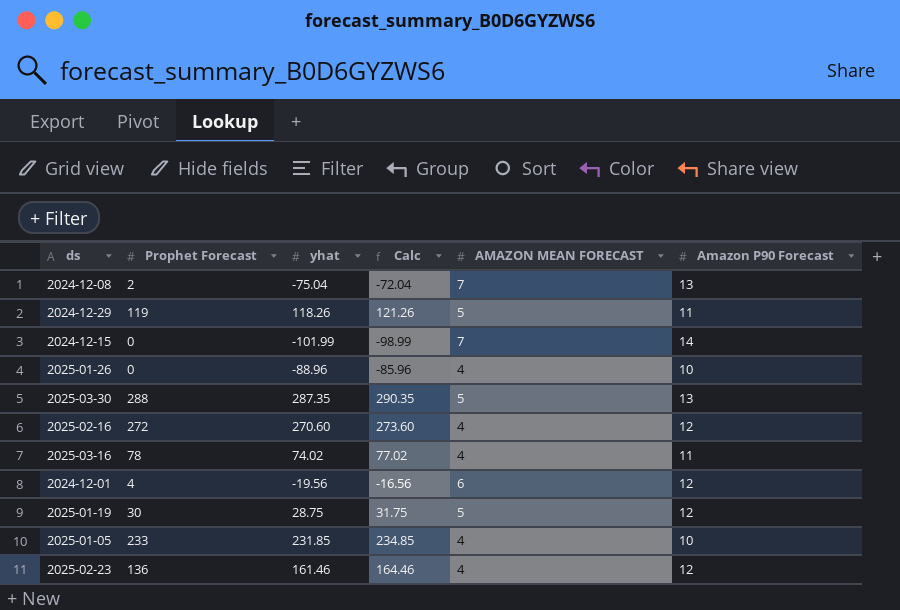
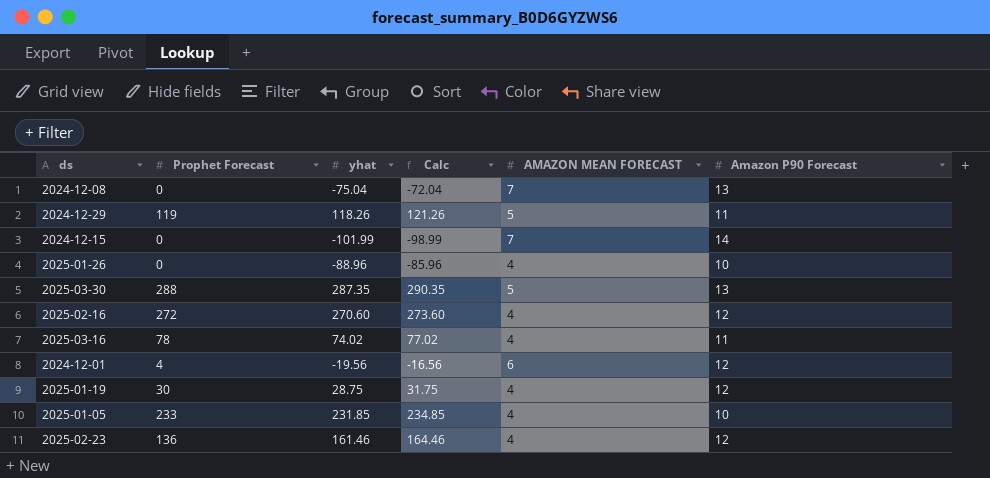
2024-12-08 | Prophet Forecast: 2 -> 0
2025-01-19 | AMAZON MEAN FORECAST: 5 -> 4

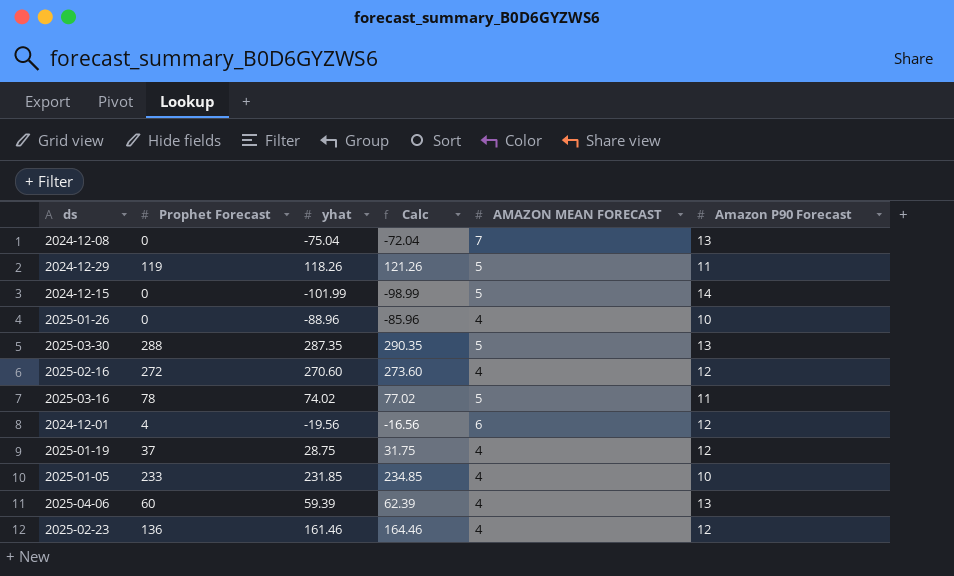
2024-12-15 | AMAZON MEAN FORECAST: 7 -> 5
2025-03-16 | AMAZON MEAN FORECAST: 4 -> 5
2025-01-19 | Prophet Forecast: 30 -> 37
row 2025-04-06: none -> 60 | 59.39 | 62.39 | 4 | 13

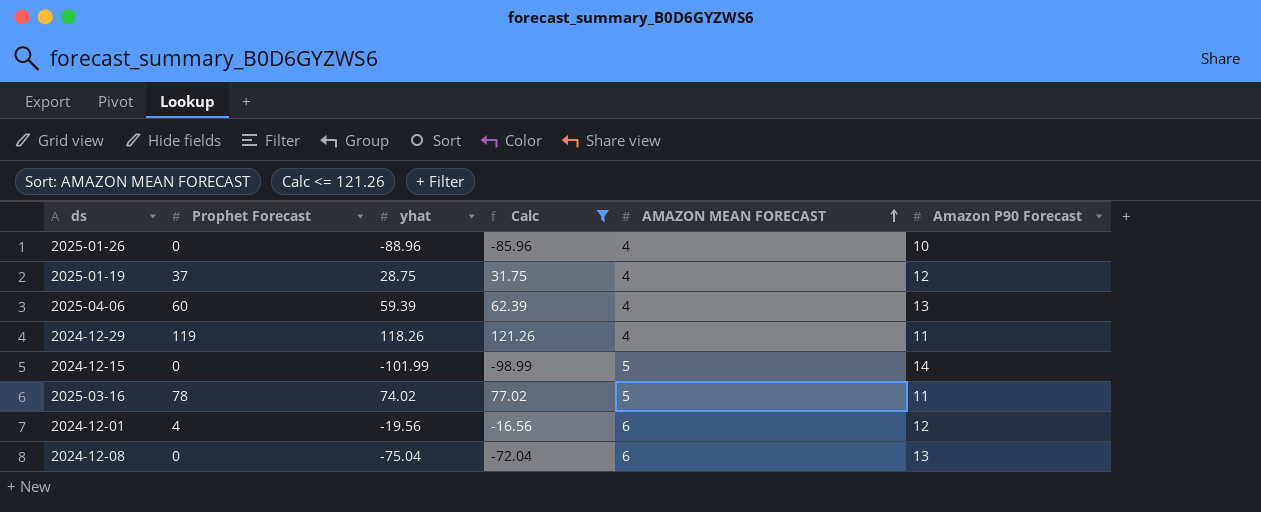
filter: none -> Calc <= 121.26
row order: none -> AMAZON MEAN FORECAST ascending
2024-12-29 | AMAZON MEAN FORECAST: 5 -> 4
2024-12-08 | AMAZON MEAN FORECAST: 7 -> 6

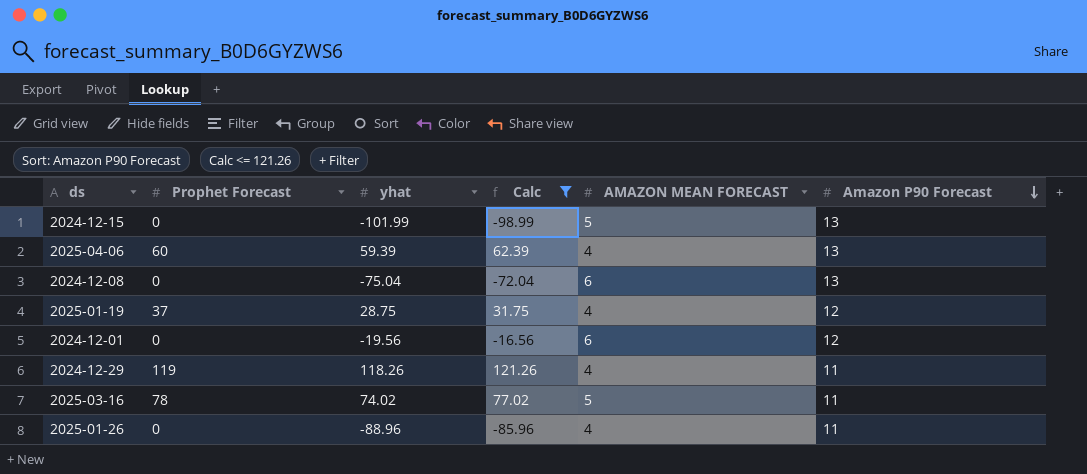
row order: AMAZON MEAN FORECAST ascending -> Amazon P90 Forecast descending
2024-12-15 | Amazon P90 Forecast: 14 -> 13
2024-12-01 | Prophet Forecast: 4 -> 0
2025-01-26 | Amazon P90 Forecast: 10 -> 11

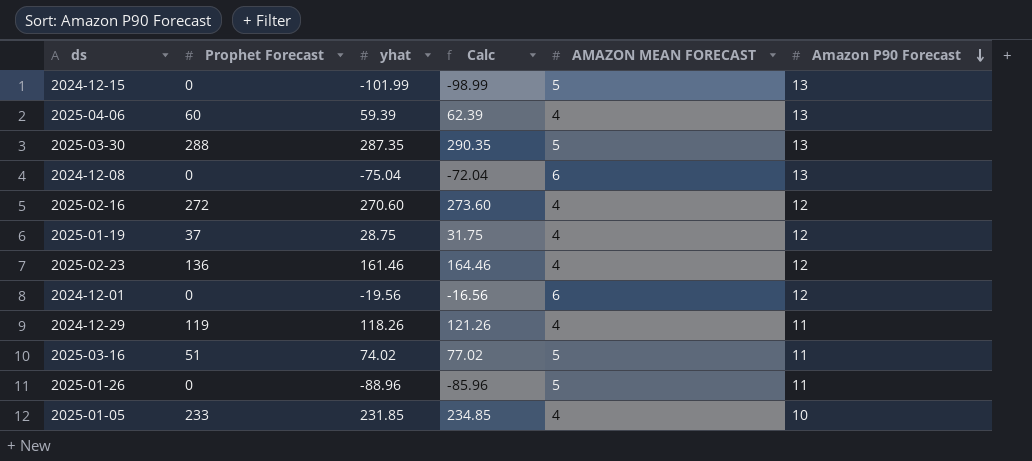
filter: Calc <= 121.26 -> none
2025-03-16 | Prophet Forecast: 78 -> 51
2025-01-26 | AMAZON MEAN FORECAST: 4 -> 5

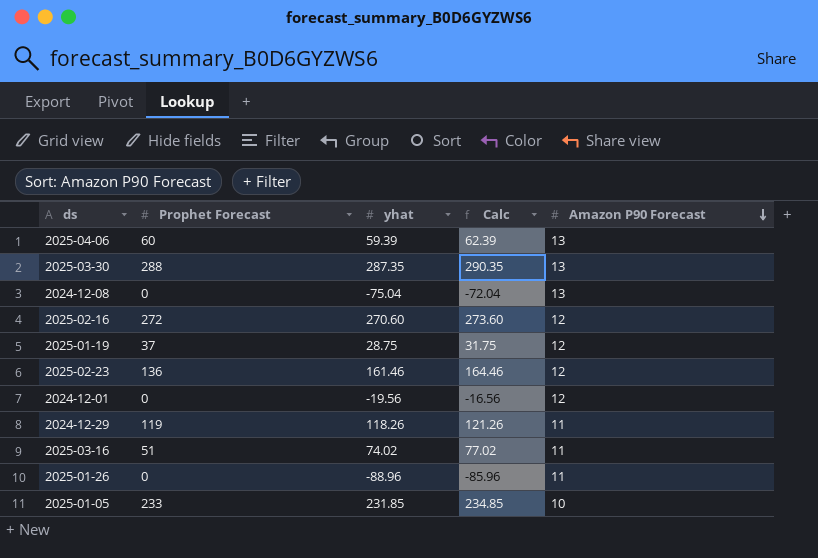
column AMAZON MEAN FORECAST | position: 5 -> none
row 2024-12-15: 0 | -101.99 | -98.99 | 5 | 13 -> none

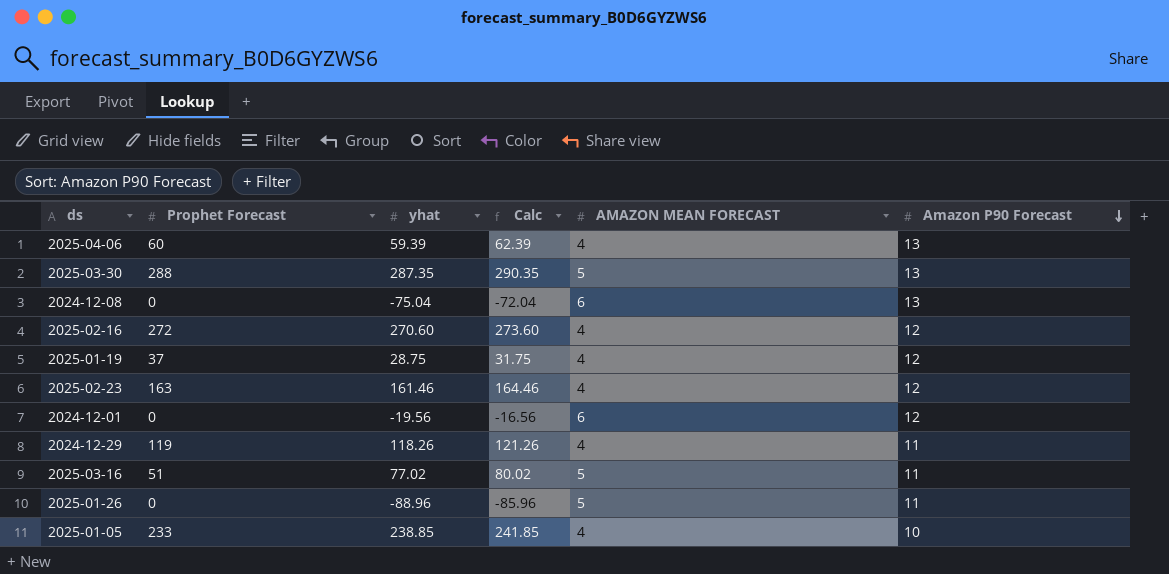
column AMAZON MEAN FORECAST | position: none -> 5
2025-02-23 | Prophet Forecast: 136 -> 163
2025-03-16 | yhat: 74.02 -> 77.02
2025-03-16 | Calc: 77.02 -> 80.02
2025-01-05 | yhat: 231.85 -> 238.85
2025-01-05 | Calc: 234.85 -> 241.85

